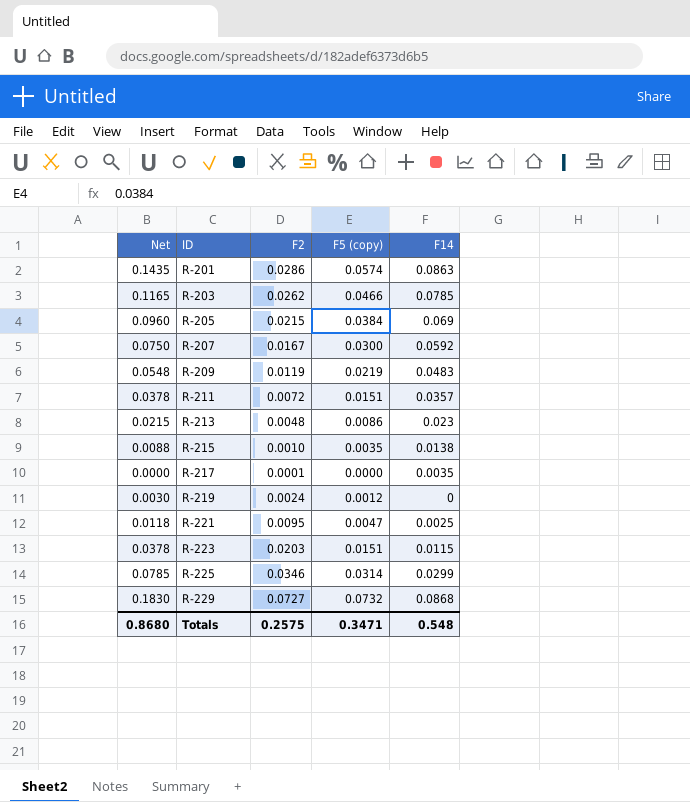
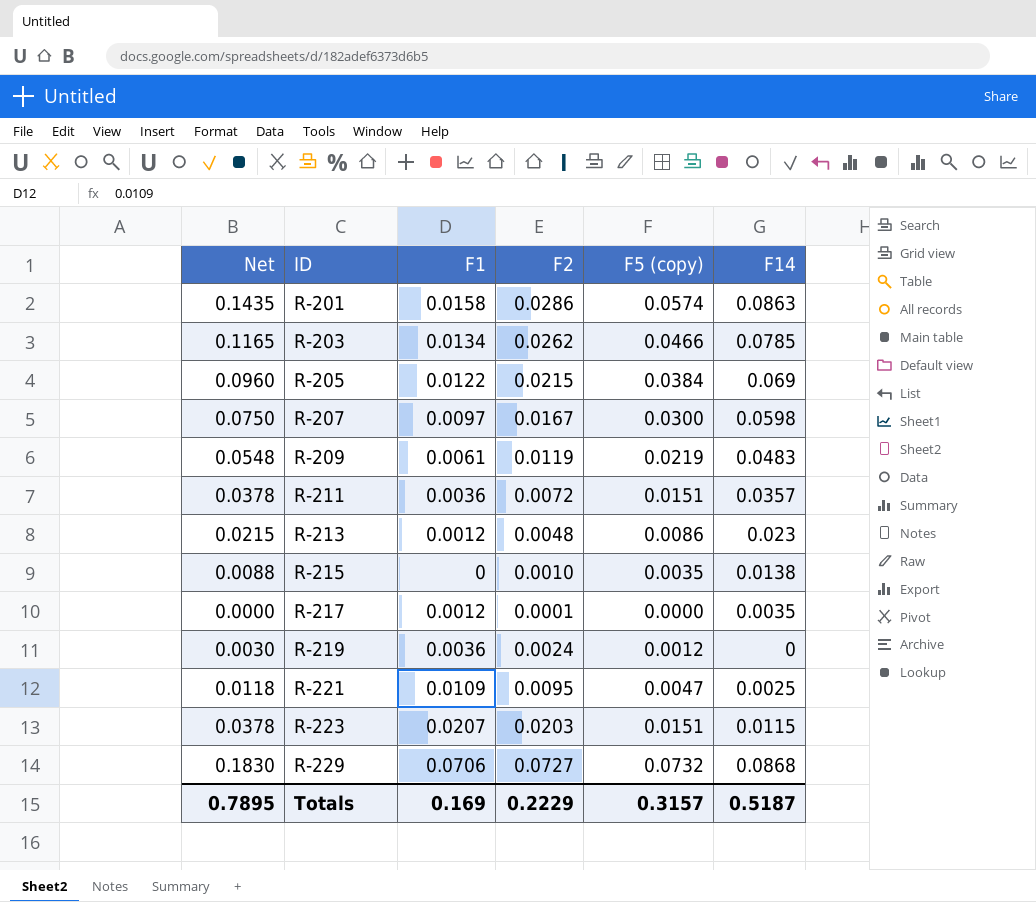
column F1 | position: none -> 3
row R-225: 0.0785 | 0.0346 | 0.0314 | 0.0299 -> none
R-207 | F14: 0.0592 -> 0.0598
Totals | Net: 0.8680 -> 0.7895
Totals | F2: 0.2575 -> 0.2229
Totals | F5 (copy): 0.3471 -> 0.3157
Totals | F14: 0.548 -> 0.5187

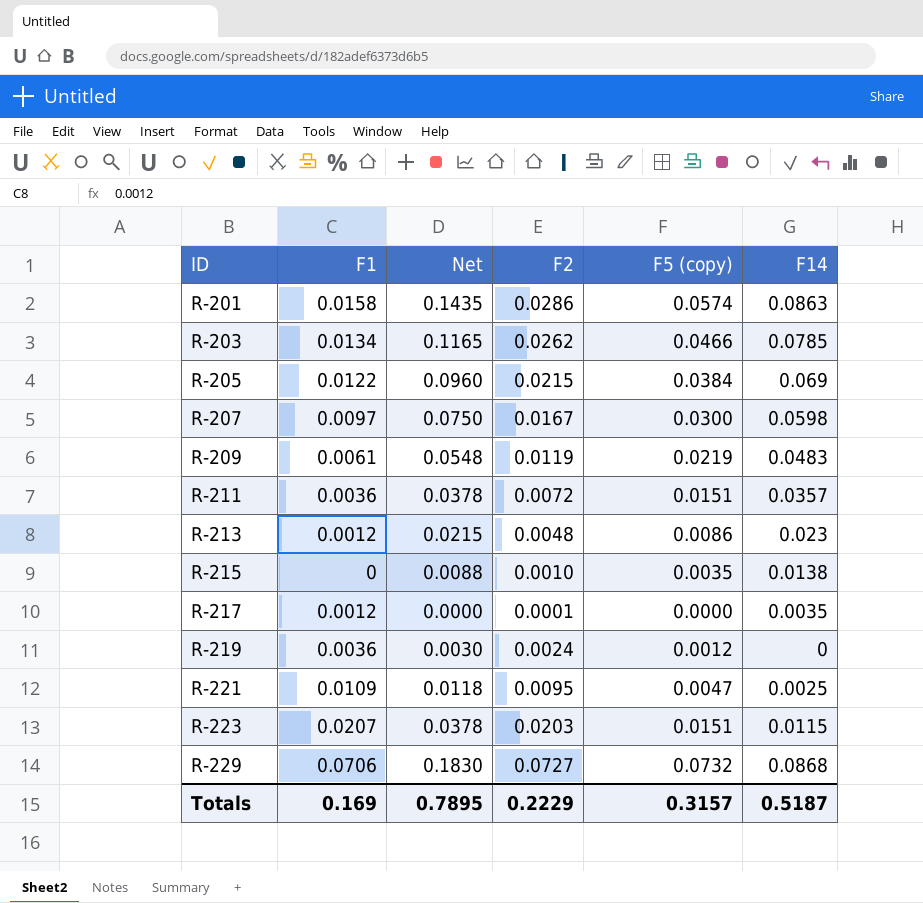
column Net | position: 1 -> 3

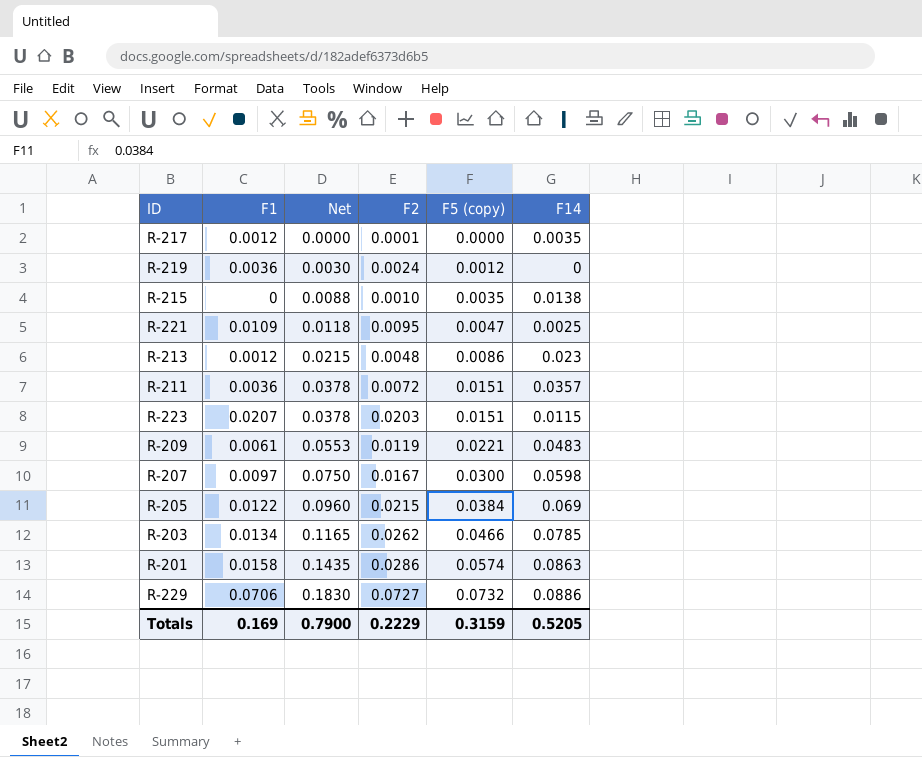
row order: ID ascending -> Net ascending
R-209 | Net: 0.0548 -> 0.0553
R-209 | F5 (copy): 0.0219 -> 0.0221
R-229 | F14: 0.0868 -> 0.0886
Totals | Net: 0.7895 -> 0.7900
Totals | F5 (copy): 0.3157 -> 0.3159
Totals | F14: 0.5187 -> 0.5205

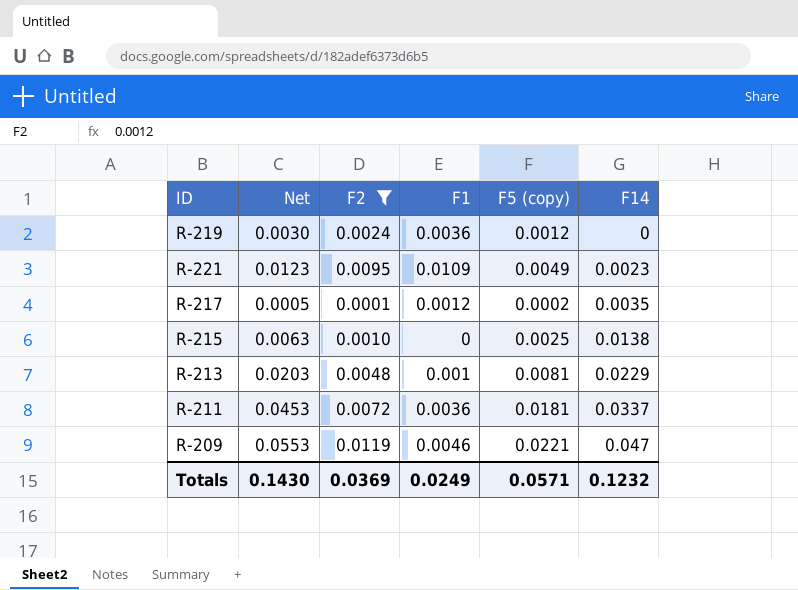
filter: none -> F2 <= 0.0119
row order: Net ascending -> F14 ascending
column F1 | position: 2 -> 4
R-221 | Net: 0.0118 -> 0.0123
R-221 | F5 (copy): 0.0047 -> 0.0049
R-221 | F14: 0.0025 -> 0.0023
R-217 | Net: 0.0000 -> 0.0005
R-217 | F5 (copy): 0.0000 -> 0.0002
R-215 | Net: 0.0088 -> 0.0063
R-215 | F5 (copy): 0.0035 -> 0.0025
R-213 | Net: 0.0215 -> 0.0203
R-213 | F1: 0.0012 -> 0.001
R-213 | F5 (copy): 0.0086 -> 0.0081
R-213 | F14: 0.023 -> 0.0229
R-211 | Net: 0.0378 -> 0.0453
R-211 | F5 (copy): 0.0151 -> 0.0181
R-211 | F14: 0.0357 -> 0.0337
R-209 | F1: 0.0061 -> 0.0046
R-209 | F14: 0.0483 -> 0.047
Totals | Net: 0.7900 -> 0.1430
Totals | F2: 0.2229 -> 0.0369
Totals | F1: 0.169 -> 0.0249
Totals | F5 (copy): 0.3159 -> 0.0571
Totals | F14: 0.5205 -> 0.1232

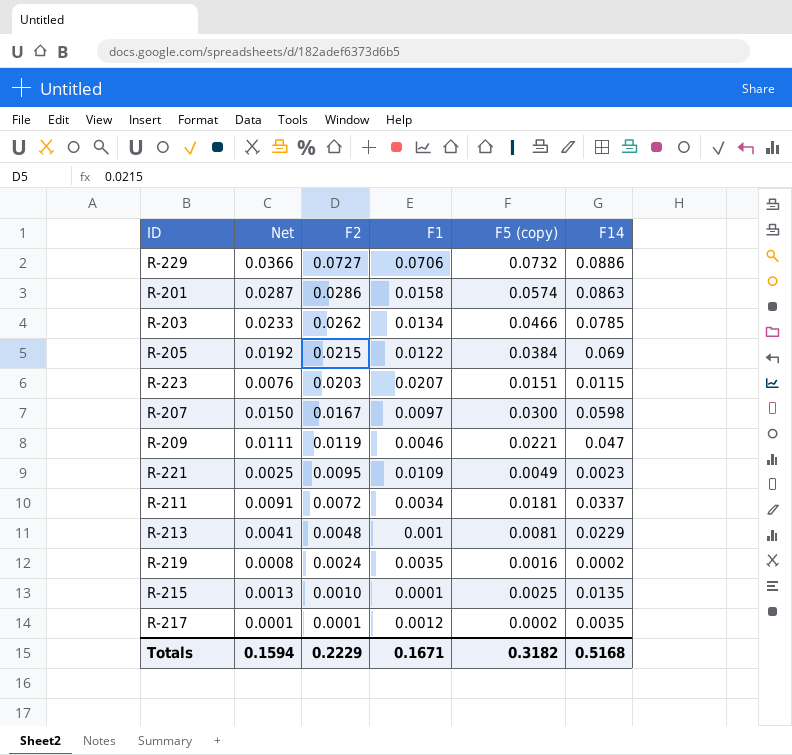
filter: F2 <= 0.0119 -> none
row order: F14 ascending -> F2 descending
column Net | formula: [F5 (copy)] * 2.5 -> [F5 (copy)] * 0.5
R-211 | F1: 0.0036 -> 0.0034
R-219 | F1: 0.0036 -> 0.0035
R-219 | F5 (copy): 0.0012 -> 0.0016
R-219 | F14: 0 -> 0.0002
R-215 | F1: 0 -> 0.0001
R-215 | F14: 0.0138 -> 0.0135
Totals | Net: 0.1430 -> 0.1594
Totals | F2: 0.0369 -> 0.2229
Totals | F1: 0.0249 -> 0.1671
Totals | F5 (copy): 0.0571 -> 0.3182
Totals | F14: 0.1232 -> 0.5168

